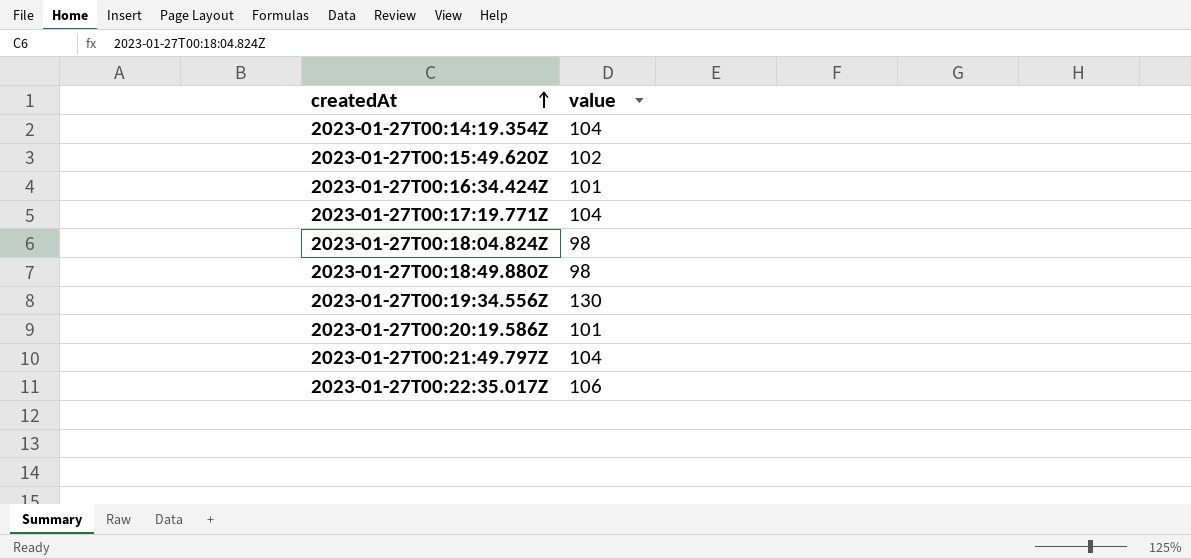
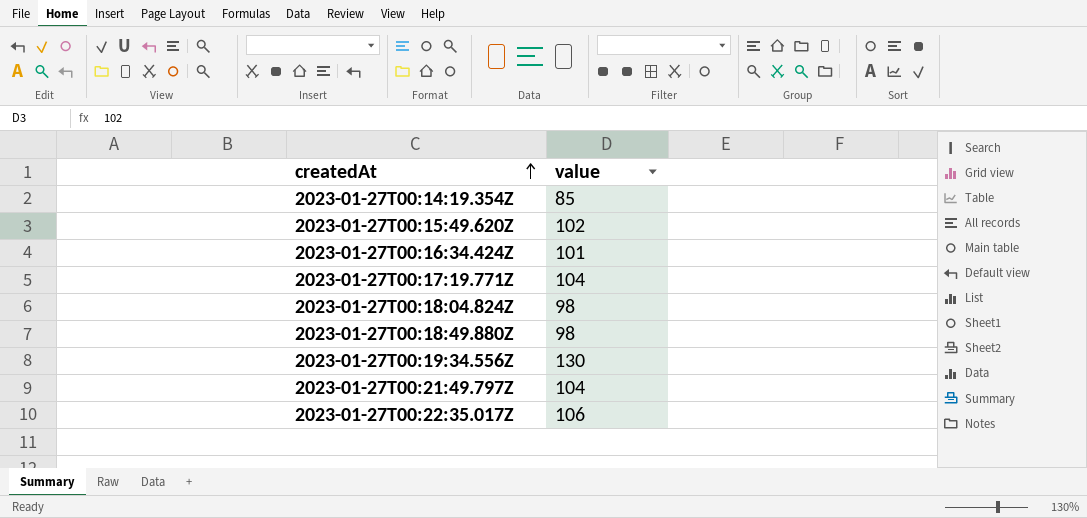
row 2023-01-27T00:20:19.586Z: 101 -> none
2023-01-27T00:14:19.354Z | value: 104 -> 85

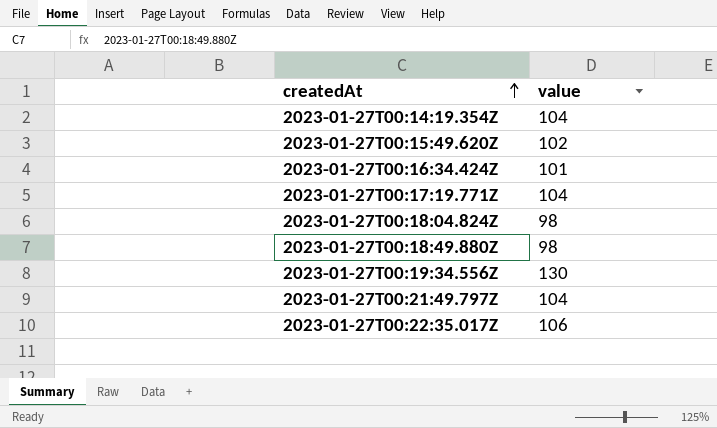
2023-01-27T00:14:19.354Z | value: 85 -> 104

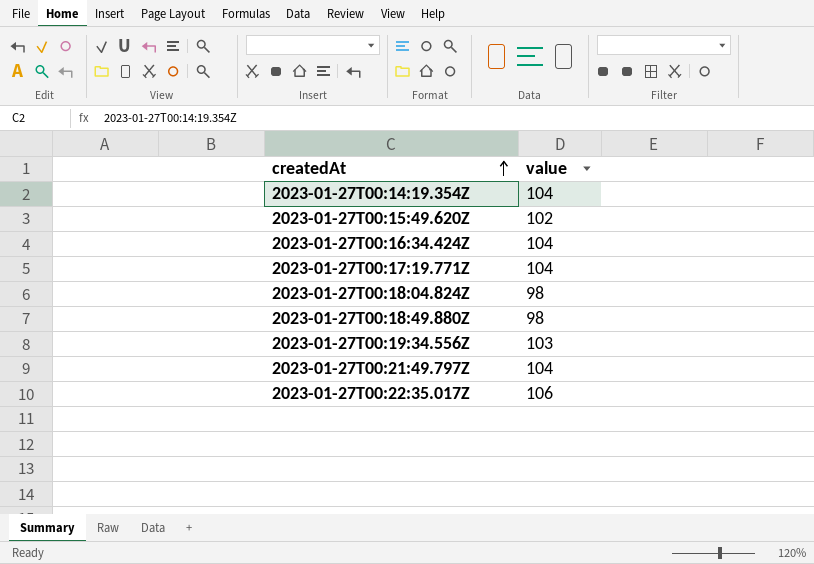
2023-01-27T00:16:34.424Z | value: 101 -> 104
2023-01-27T00:19:34.556Z | value: 130 -> 103

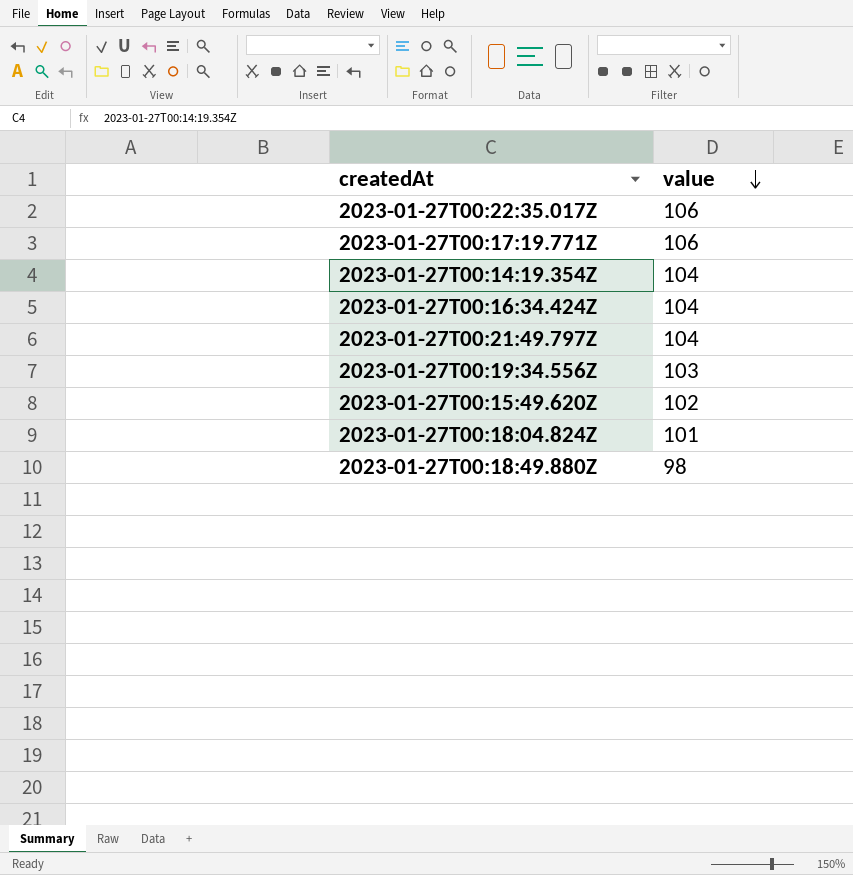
row order: createdAt ascending -> value descending
2023-01-27T00:17:19.771Z | value: 104 -> 106
2023-01-27T00:18:04.824Z | value: 98 -> 101

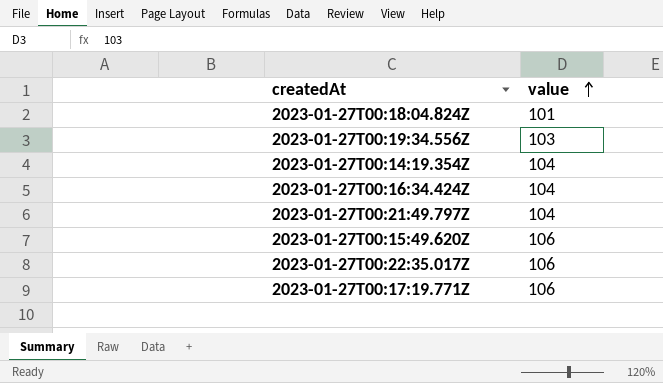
row order: value descending -> value ascending
row 2023-01-27T00:18:49.880Z: 98 -> none
2023-01-27T00:15:49.620Z | value: 102 -> 106

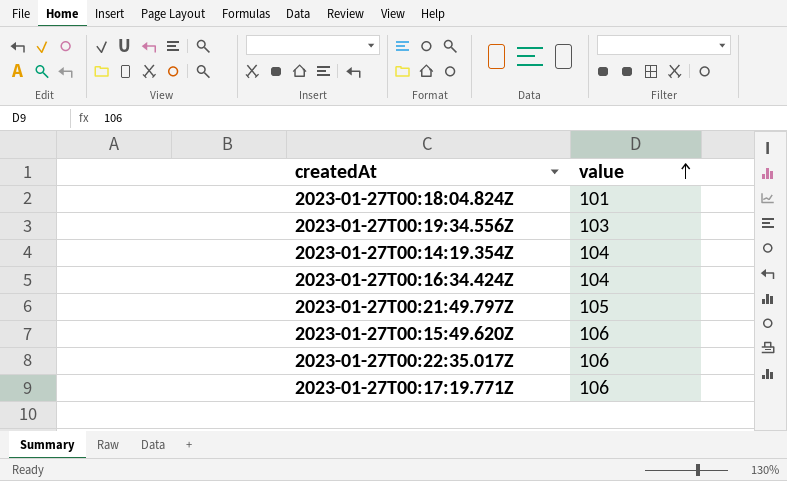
2023-01-27T00:21:49.797Z | value: 104 -> 105

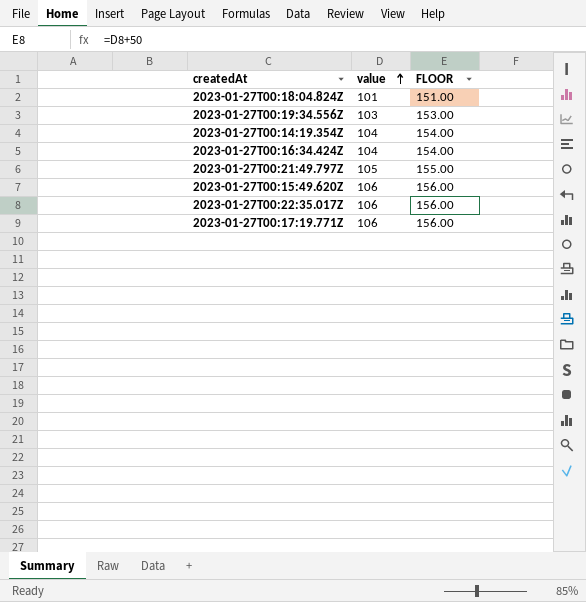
column FLOOR | formula: none -> [value] + 50

